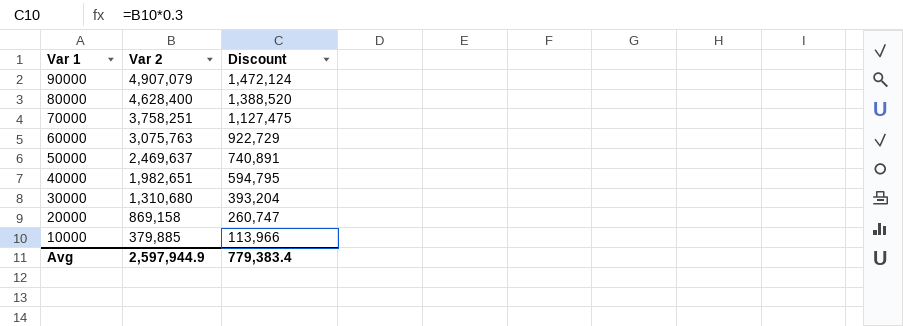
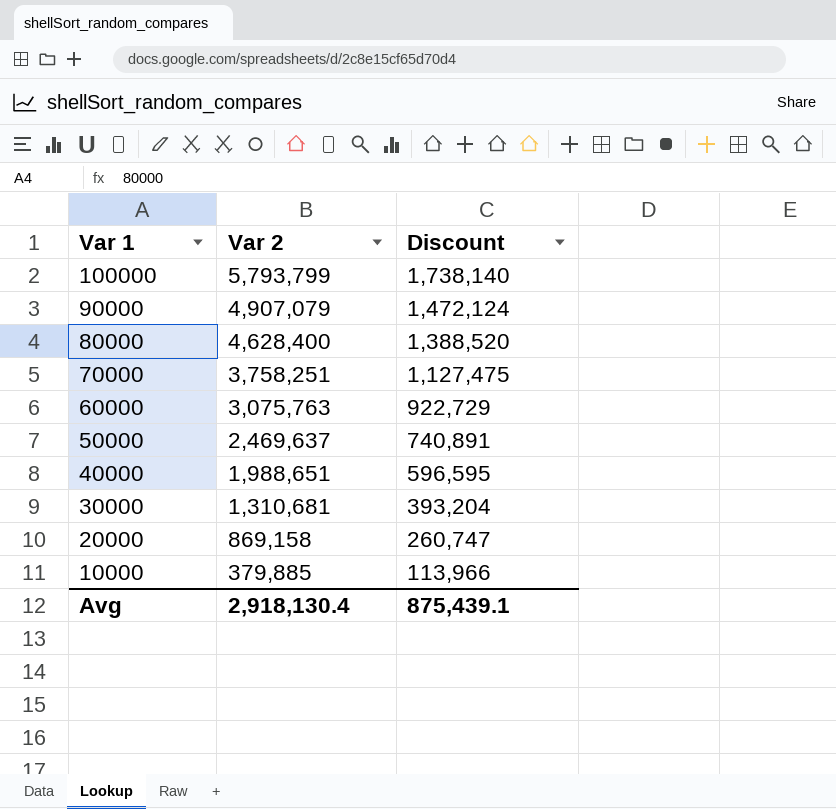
row 100000: none -> 5,793,799 | 1,738,140
40000 | Var 2: 1,982,651 -> 1,988,651
40000 | Discount: 594,795 -> 596,595
30000 | Var 2: 1,310,680 -> 1,310,681
Avg | Var 2: 2,597,944.9 -> 2,918,130.4
Avg | Discount: 779,383.4 -> 875,439.1

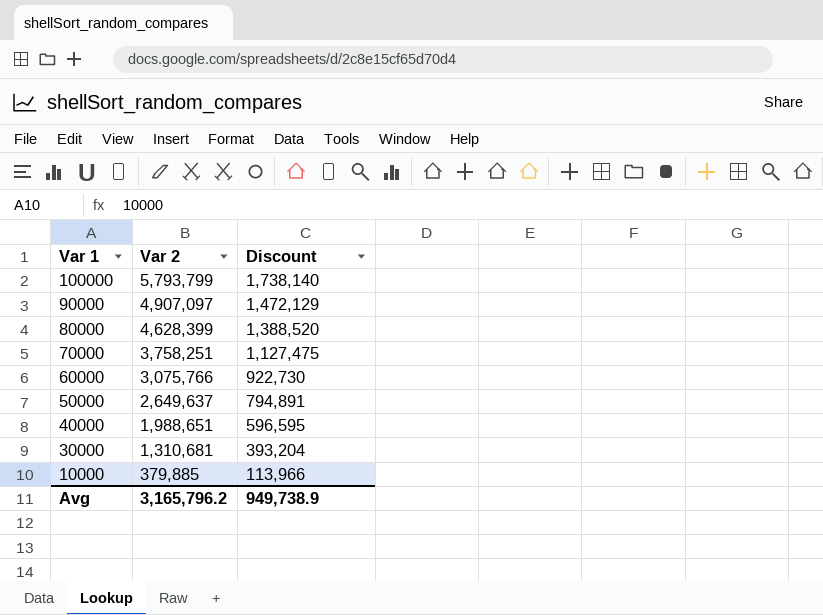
row 20000: 869,158 | 260,747 -> none
90000 | Var 2: 4,907,079 -> 4,907,097
90000 | Discount: 1,472,124 -> 1,472,129
80000 | Var 2: 4,628,400 -> 4,628,399
60000 | Var 2: 3,075,763 -> 3,075,766
60000 | Discount: 922,729 -> 922,730
50000 | Var 2: 2,469,637 -> 2,649,637
50000 | Discount: 740,891 -> 794,891
Avg | Var 2: 2,918,130.4 -> 3,165,796.2
Avg | Discount: 875,439.1 -> 949,738.9

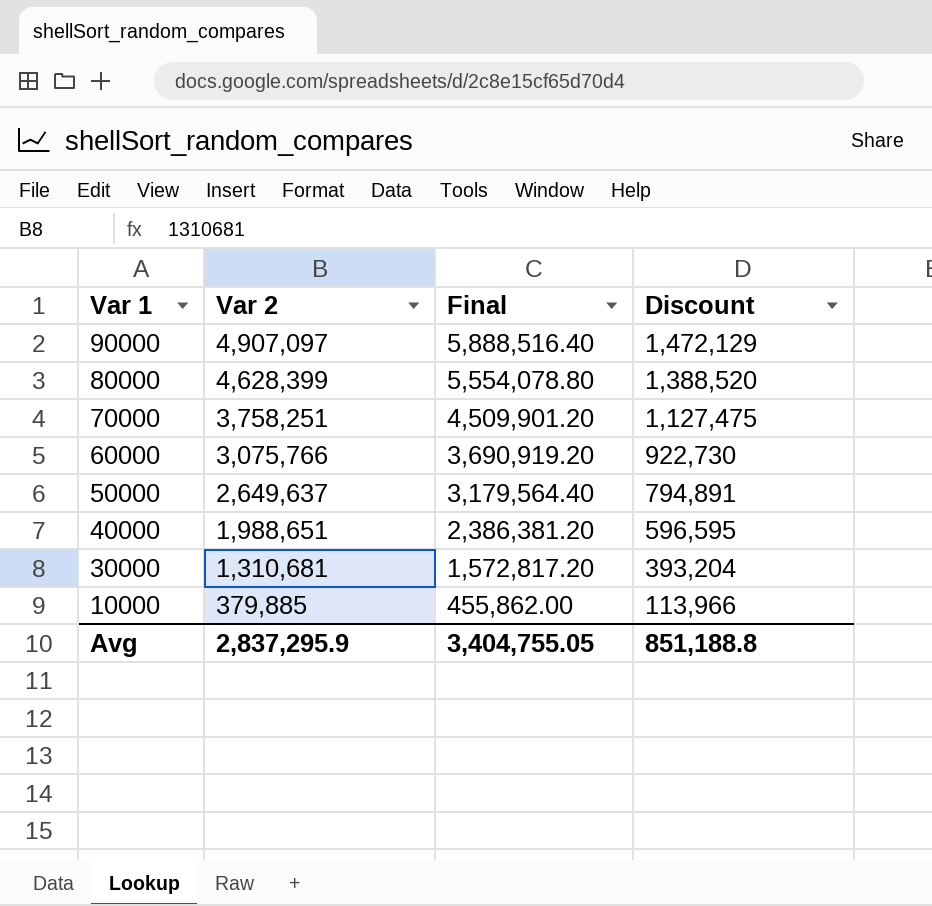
column Final | formula: none -> [Var 2] * 1.2
row 100000: 5,793,799 | 1,738,140 -> none
Avg | Var 2: 3,165,796.2 -> 2,837,295.9
Avg | Discount: 949,738.9 -> 851,188.8

